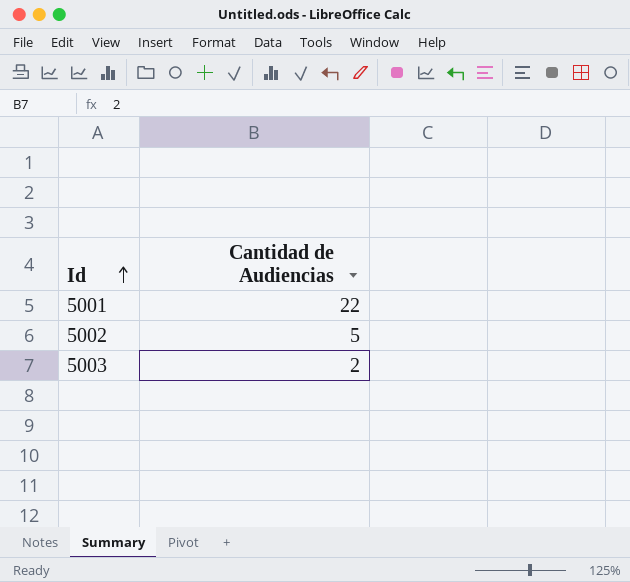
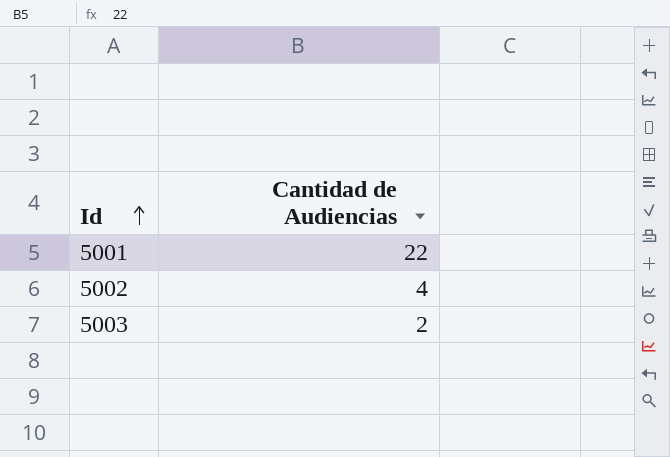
5002 | Cantidad de Audiencias: 5 -> 4

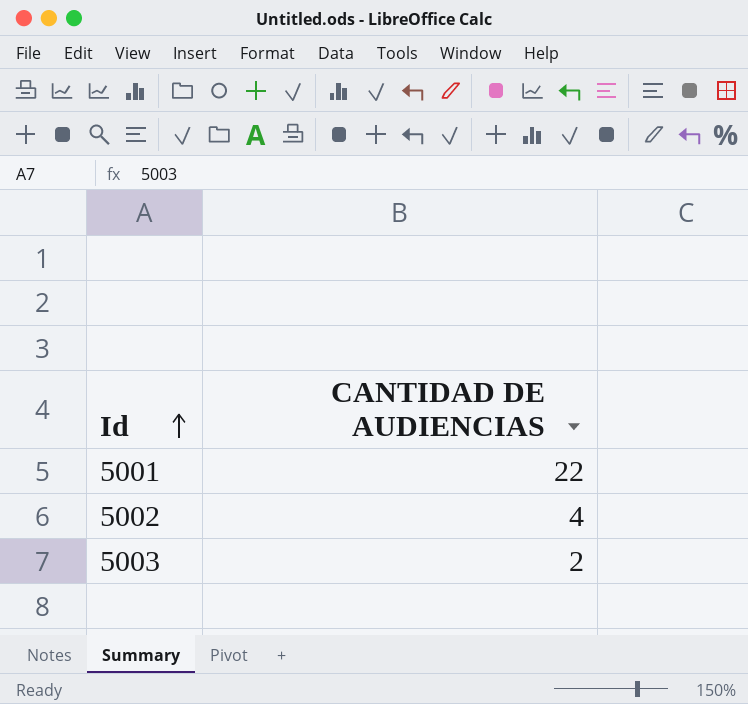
column name: Cantidad de Audiencias -> CANTIDAD DE AUDIENCIAS

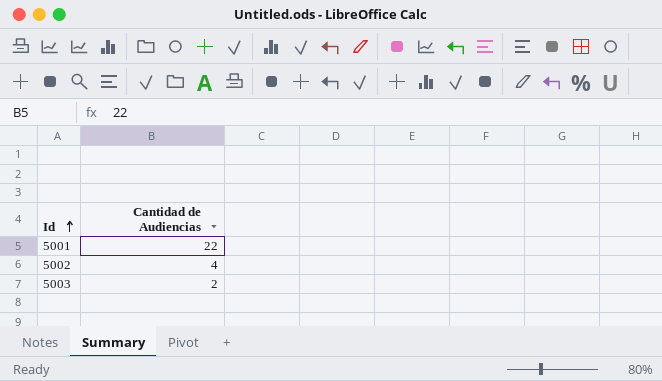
column name: CANTIDAD DE AUDIENCIAS -> Cantidad de Audiencias

